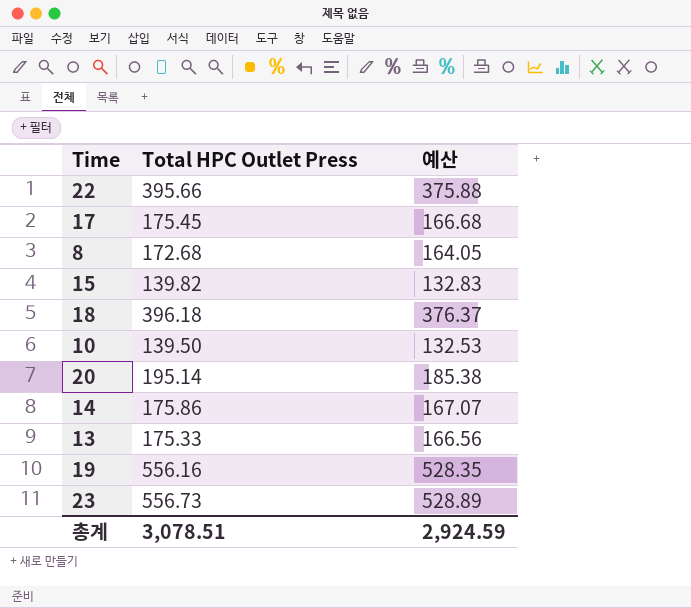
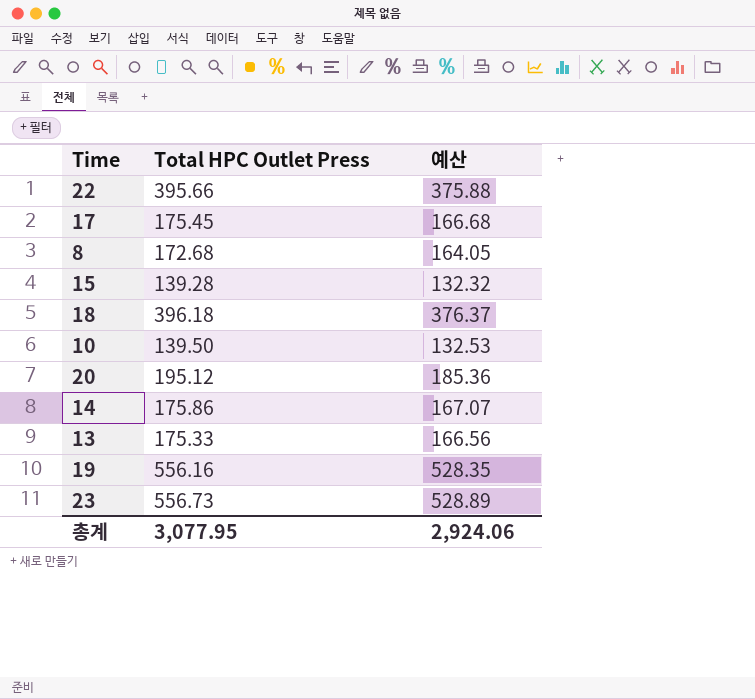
15 | Total HPC Outlet Press: 139.82 -> 139.28
15 | 예산: 132.83 -> 132.32
20 | Total HPC Outlet Press: 195.14 -> 195.12
20 | 예산: 185.38 -> 185.36
총계 | Total HPC Outlet Press: 3,078.51 -> 3,077.95
총계 | 예산: 2,924.59 -> 2,924.06

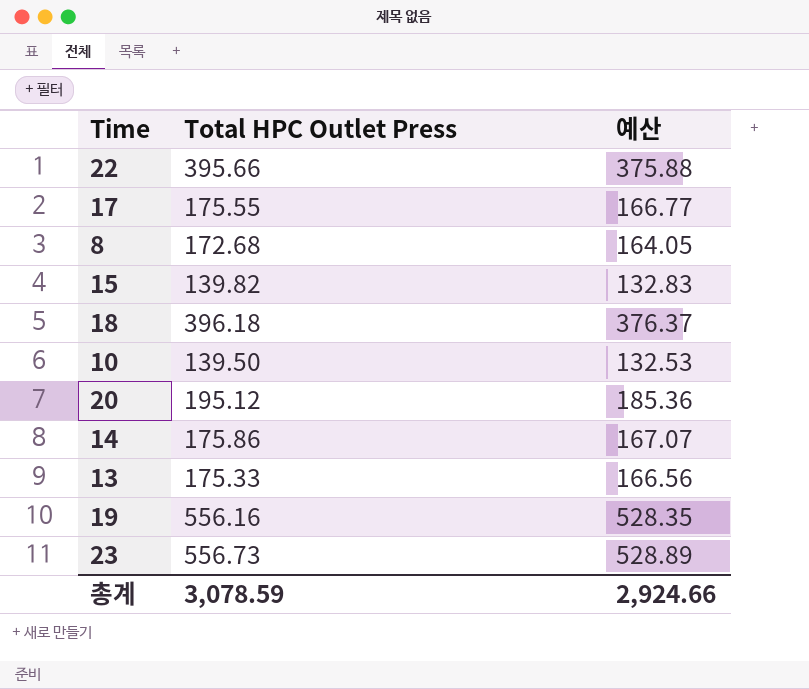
17 | Total HPC Outlet Press: 175.45 -> 175.55
17 | 예산: 166.68 -> 166.77
15 | Total HPC Outlet Press: 139.28 -> 139.82
15 | 예산: 132.32 -> 132.83
총계 | Total HPC Outlet Press: 3,077.95 -> 3,078.59
총계 | 예산: 2,924.06 -> 2,924.66

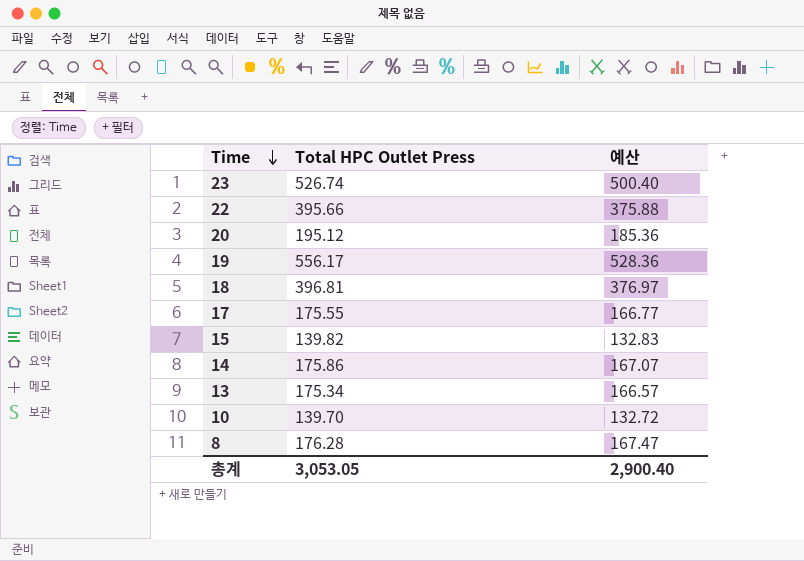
row order: none -> Time descending
23 | Total HPC Outlet Press: 556.73 -> 526.74
23 | 예산: 528.89 -> 500.40
19 | Total HPC Outlet Press: 556.16 -> 556.17
19 | 예산: 528.35 -> 528.36
18 | Total HPC Outlet Press: 396.18 -> 396.81
18 | 예산: 376.37 -> 376.97
13 | Total HPC Outlet Press: 175.33 -> 175.34
13 | 예산: 166.56 -> 166.57
10 | Total HPC Outlet Press: 139.50 -> 139.70
10 | 예산: 132.53 -> 132.72
8 | Total HPC Outlet Press: 172.68 -> 176.28
8 | 예산: 164.05 -> 167.47
총계 | Total HPC Outlet Press: 3,078.59 -> 3,053.05
총계 | 예산: 2,924.66 -> 2,900.40

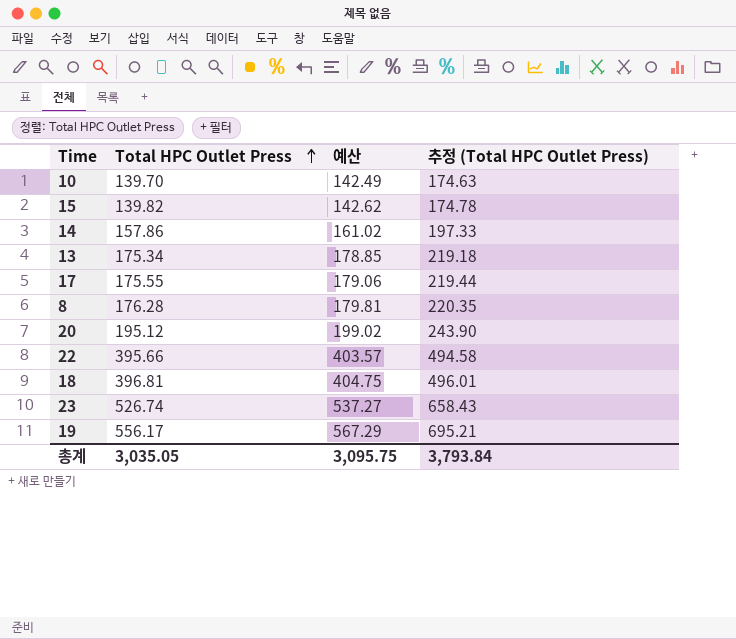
row order: Time descending -> Total HPC Outlet Press ascending
column 예산 | formula: [Total HPC Outlet Press] * 0.95 -> [Total HPC Outlet Press] * 1.02
column 추정 (Total HPC Outlet Press) | formula: none -> [Total HPC Outlet Press] * 1.25
14 | Total HPC Outlet Press: 175.86 -> 157.86
총계 | Total HPC Outlet Press: 3,053.05 -> 3,035.05
총계 | 예산: 2,900.40 -> 3,095.75

